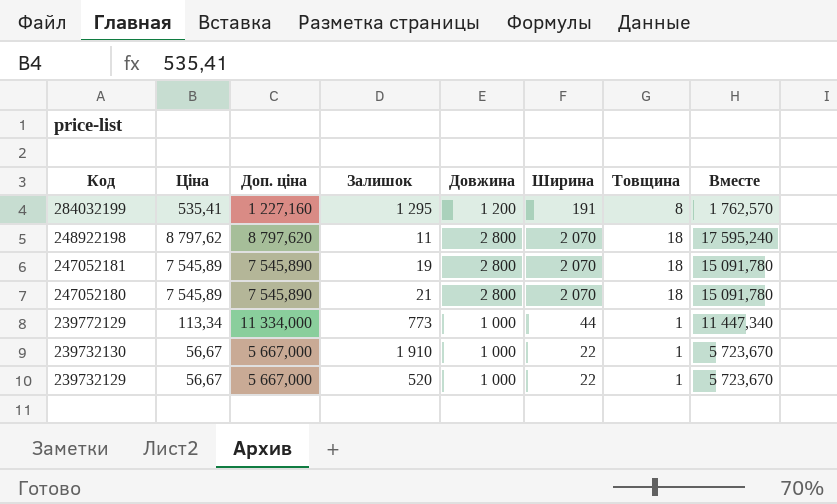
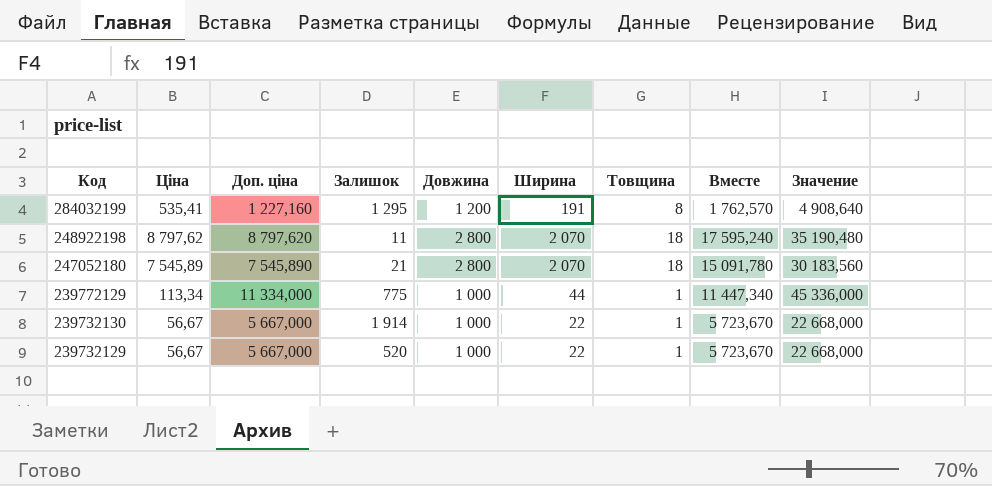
column Значение | formula: none -> [Доп. ціна] * 4
row 247052181: 7 545,89 | 7 545,890 | 19 | 2 800 | 2 070 | 18 | 15 091,780 -> none
239772129 | Залишок: 773 -> 775
239732130 | Залишок: 1 910 -> 1 914

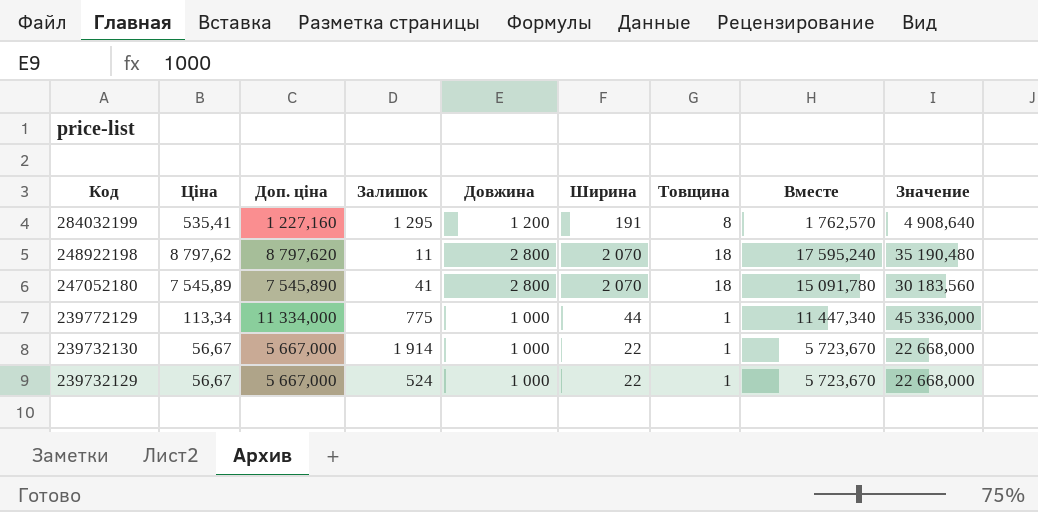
247052180 | Залишок: 21 -> 41
239732129 | Залишок: 520 -> 524

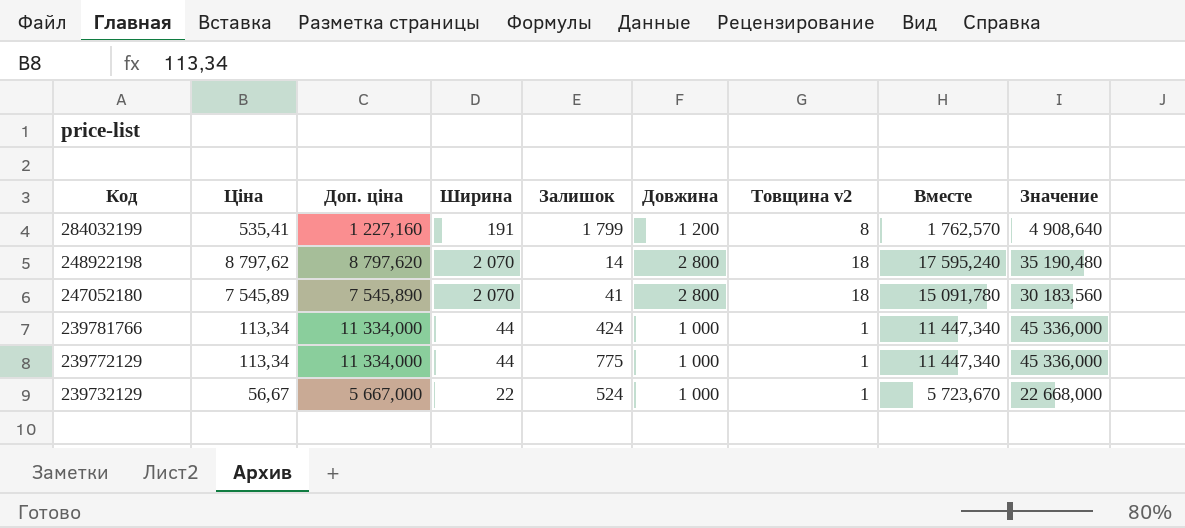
column Ширина | position: 6 -> 4
column name: Товщина -> Товщина v2
row 239732130: 56,67 | 5 667,000 | 1 914 | 1 000 | 22 | 1 | 5 723,670 | 22 668,000 -> none
284032199 | Залишок: 1 295 -> 1 799
248922198 | Залишок: 11 -> 14
row 239781766: none -> 113,34 | 11 334,000 | 44 | 424 | 1 000 | 1 | 11 447,340 | 45 336,000

